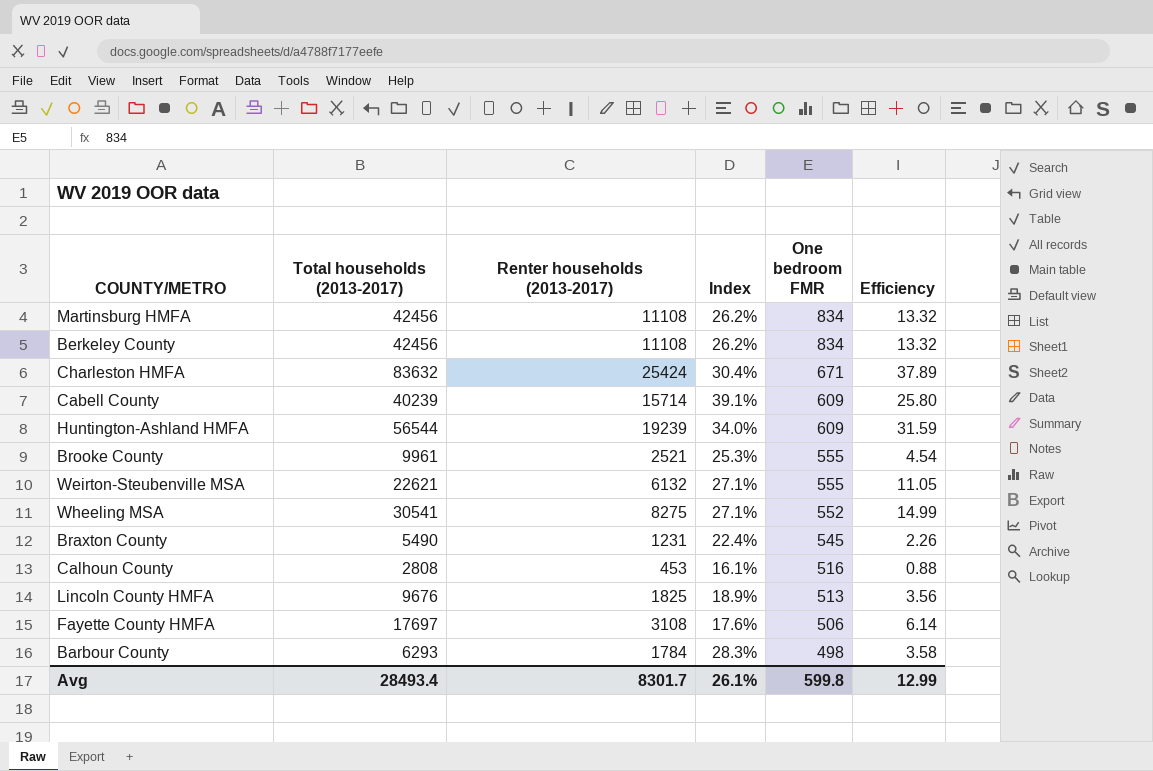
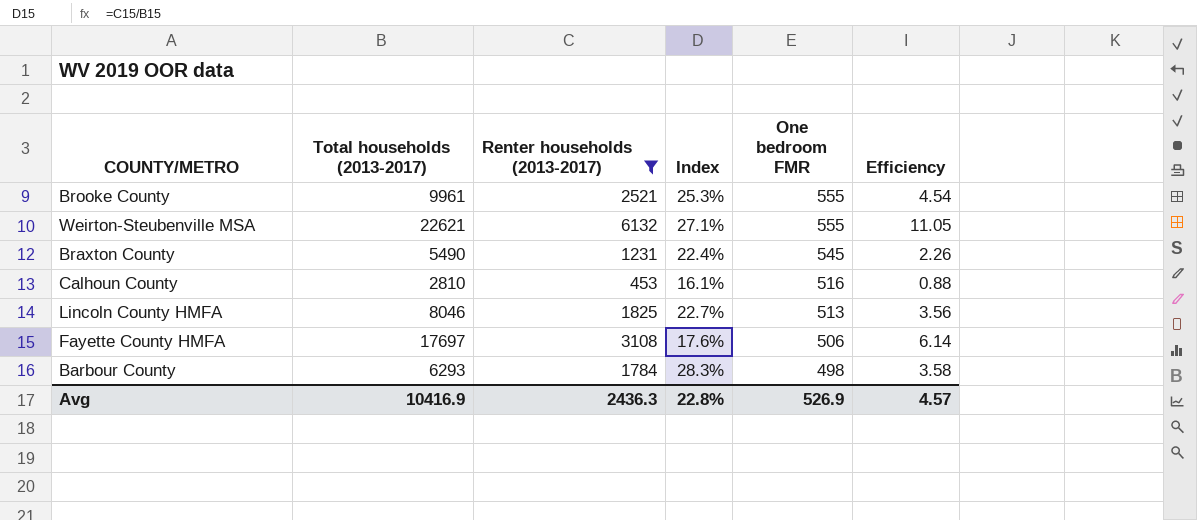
filter: none -> Renter households (2013-2017) <= 6132
Calhoun County | Total households (2013-2017): 2808 -> 2810
Lincoln County HMFA | Total households (2013-2017): 9676 -> 8046
Lincoln County HMFA | Index: 18.9% -> 22.7%
Avg | Total households (2013-2017): 28493.4 -> 10416.9
Avg | Renter households (2013-2017): 8301.7 -> 2436.3
Avg | Index: 26.1% -> 22.8%
Avg | One bedroom FMR: 599.8 -> 526.9
Avg | Efficiency: 12.99 -> 4.57

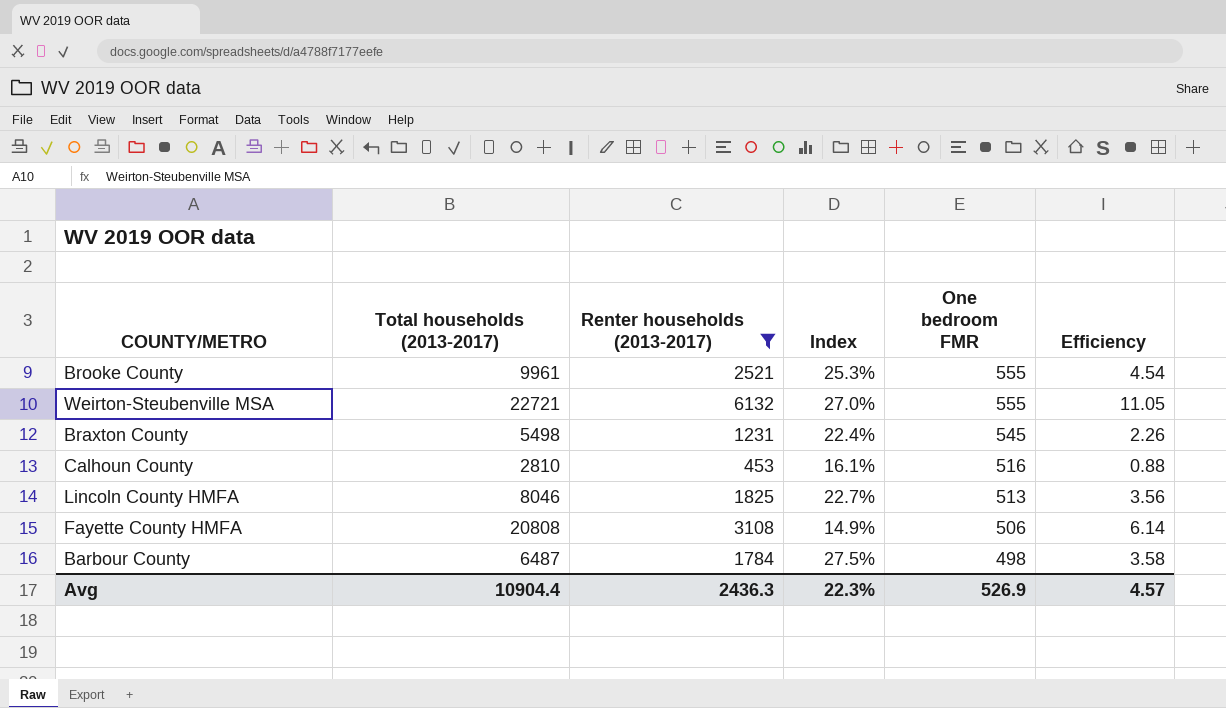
Weirton-Steubenville MSA | Total households (2013-2017): 22621 -> 22721
Weirton-Steubenville MSA | Index: 27.1% -> 27.0%
Braxton County | Total households (2013-2017): 5490 -> 5498
Fayette County HMFA | Total households (2013-2017): 17697 -> 20808
Fayette County HMFA | Index: 17.6% -> 14.9%
Barbour County | Total households (2013-2017): 6293 -> 6487
Barbour County | Index: 28.3% -> 27.5%
Avg | Total households (2013-2017): 10416.9 -> 10904.4
Avg | Index: 22.8% -> 22.3%

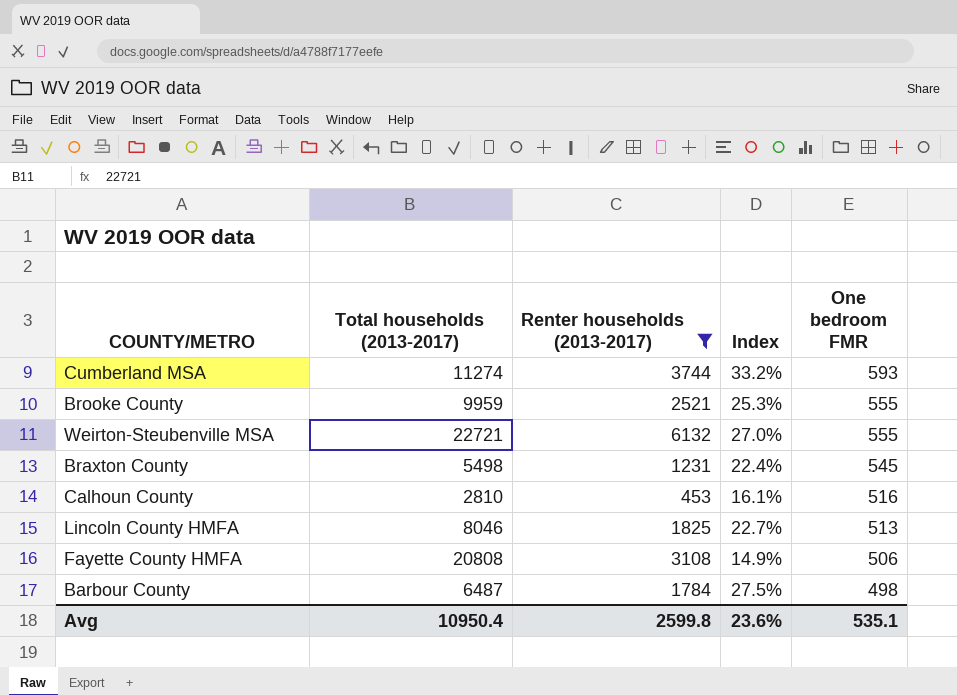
column Efficiency | formula: [Renter households (2013-2017)] / [One bedroom FMR] -> none
row Cumberland MSA: none -> 11274 | 3744 | 33.2% | 593
Brooke County | Total households (2013-2017): 9961 -> 9959
Avg | Total households (2013-2017): 10904.4 -> 10950.4
Avg | Renter households (2013-2017): 2436.3 -> 2599.8
Avg | Index: 22.3% -> 23.6%
Avg | One bedroom FMR: 526.9 -> 535.1

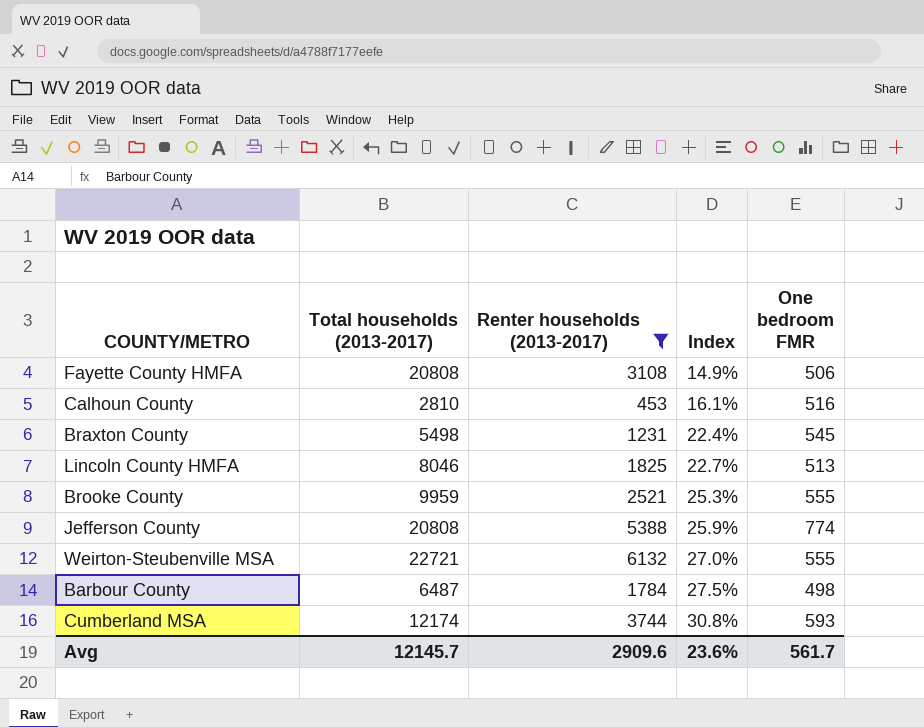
row order: One bedroom FMR descending -> Index ascending
row Jefferson County: none -> 20808 | 5388 | 25.9% | 774
Cumberland MSA | Total households (2013-2017): 11274 -> 12174
Cumberland MSA | Index: 33.2% -> 30.8%
Avg | Total households (2013-2017): 10950.4 -> 12145.7
Avg | Renter households (2013-2017): 2599.8 -> 2909.6
Avg | One bedroom FMR: 535.1 -> 561.7

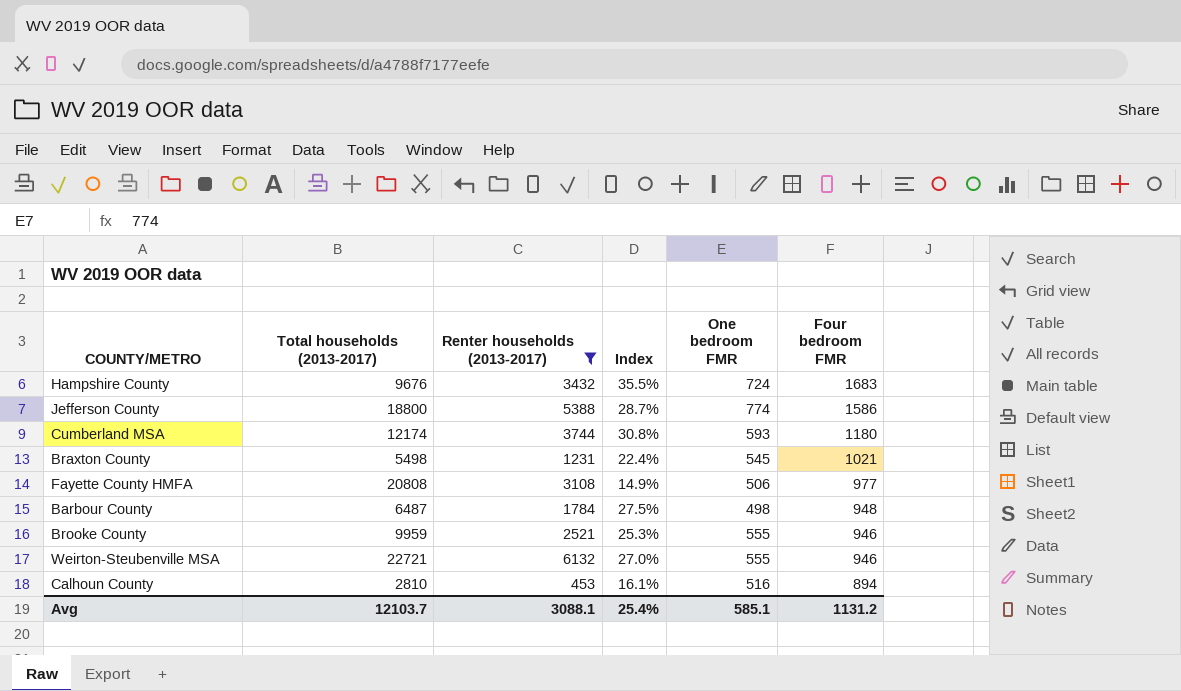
row order: Index ascending -> Four bedroom FMR descending
column Four bedroom FMR | position: none -> 6
row Lincoln County HMFA: 8046 | 1825 | 22.7% | 513 -> none
row Hampshire County: none -> 9676 | 3432 | 35.5% | 724 | 1683
Jefferson County | Total households (2013-2017): 20808 -> 18800
Jefferson County | Index: 25.9% -> 28.7%
Avg | Total households (2013-2017): 12145.7 -> 12103.7
Avg | Renter households (2013-2017): 2909.6 -> 3088.1
Avg | Index: 23.6% -> 25.4%
Avg | One bedroom FMR: 561.7 -> 585.1

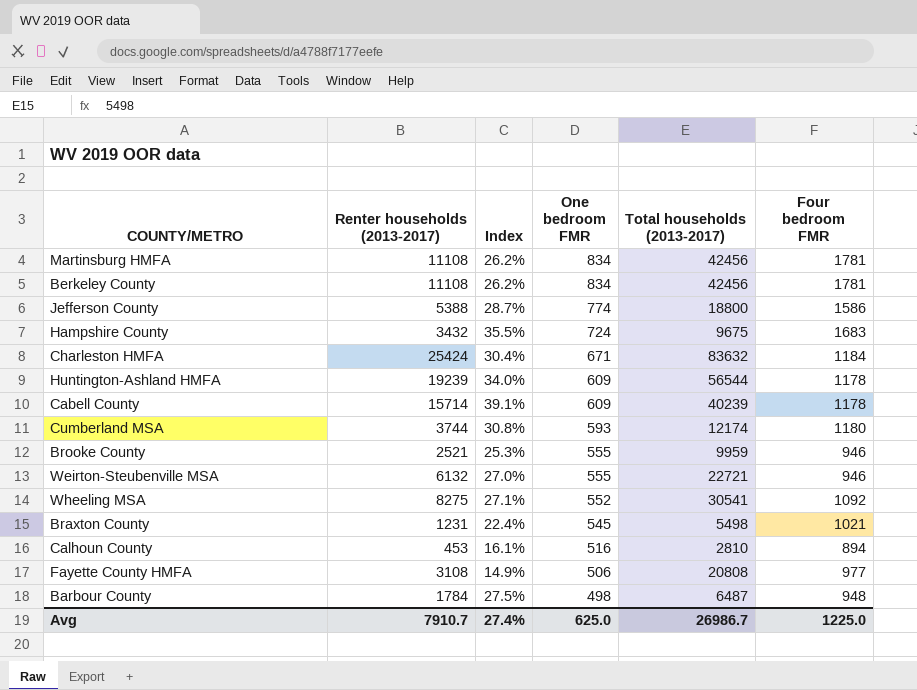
filter: Renter households (2013-2017) <= 6132 -> none
row order: Four bedroom FMR descending -> One bedroom FMR descending
column Total households (2013-2017) | position: 2 -> 5
Hampshire County | Total households (2013-2017): 9676 -> 9675
Avg | Renter households (2013-2017): 3088.1 -> 7910.7
Avg | Index: 25.4% -> 27.4%
Avg | One bedroom FMR: 585.1 -> 625.0
Avg | Total households (2013-2017): 12103.7 -> 26986.7
Avg | Four bedroom FMR: 1131.2 -> 1225.0

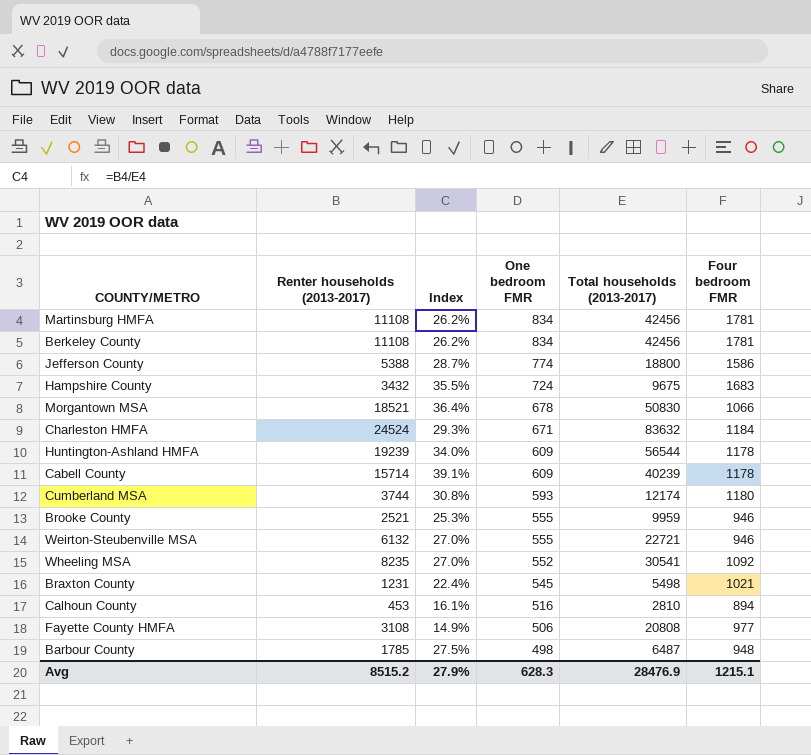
row Morgantown MSA: none -> 18521 | 36.4% | 678 | 50830 | 1066
Charleston HMFA | Renter households (2013-2017): 25424 -> 24524
Charleston HMFA | Index: 30.4% -> 29.3%
Wheeling MSA | Renter households (2013-2017): 8275 -> 8235
Wheeling MSA | Index: 27.1% -> 27.0%
Barbour County | Renter households (2013-2017): 1784 -> 1785
Avg | Renter households (2013-2017): 7910.7 -> 8515.2
Avg | Index: 27.4% -> 27.9%
Avg | One bedroom FMR: 625.0 -> 628.3
Avg | Total households (2013-2017): 26986.7 -> 28476.9
Avg | Four bedroom FMR: 1225.0 -> 1215.1

